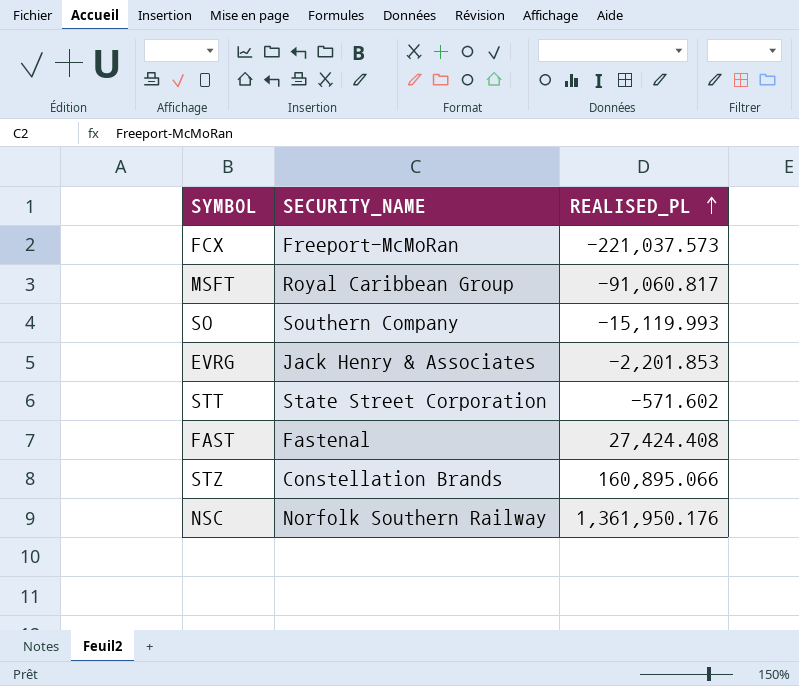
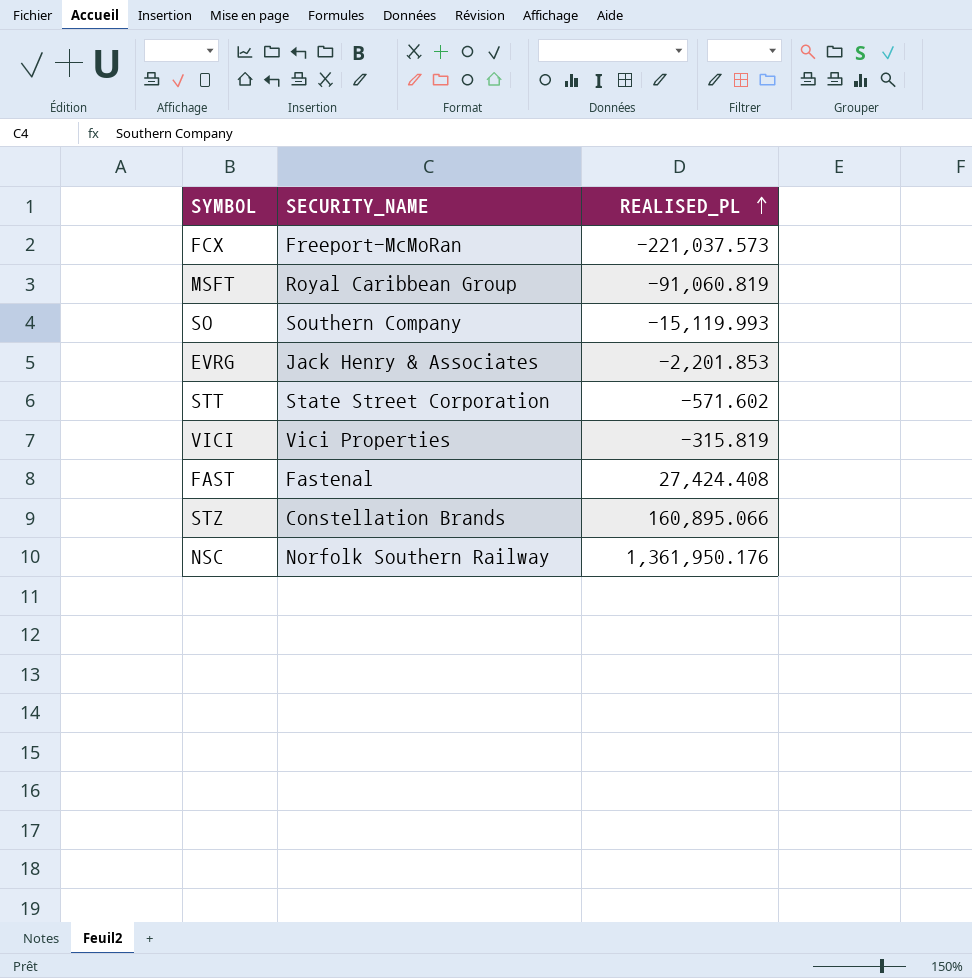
MSFT | REALISED_PL: -91,060.817 -> -91,060.819
row VICI: none -> Vici Properties | -315.819

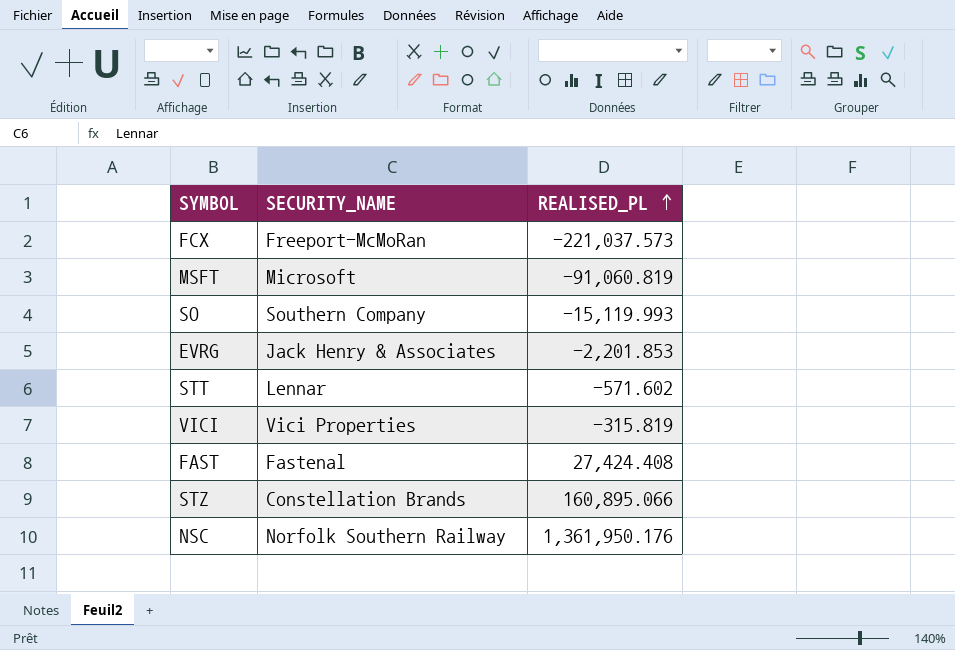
MSFT | SECURITY_NAME: Royal Caribbean Group -> Microsoft
STT | SECURITY_NAME: State Street Corporation -> Lennar

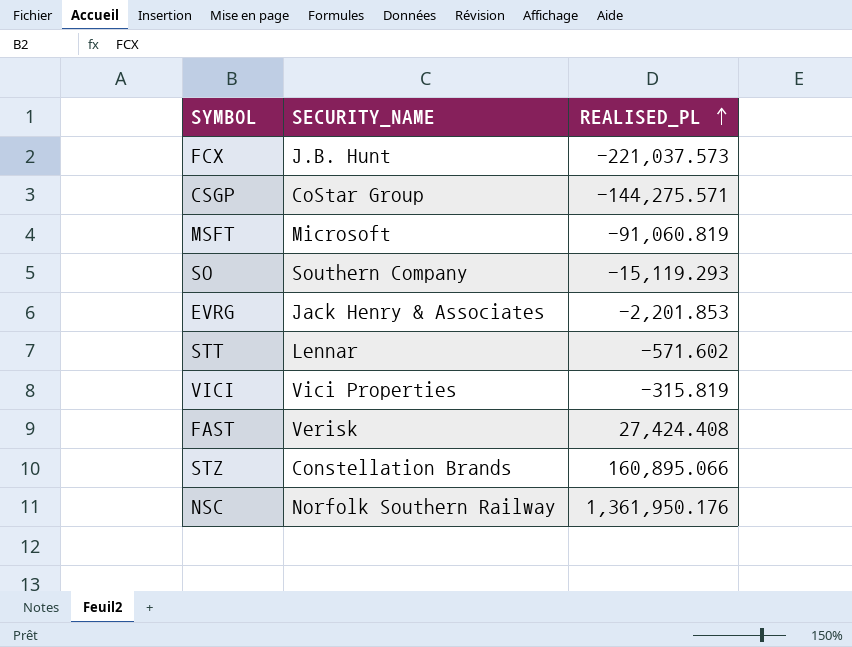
FCX | SECURITY_NAME: Freeport-McMoRan -> J.B. Hunt
row CSGP: none -> CoStar Group | -144,275.571
SO | REALISED_PL: -15,119.993 -> -15,119.293
FAST | SECURITY_NAME: Fastenal -> Verisk

